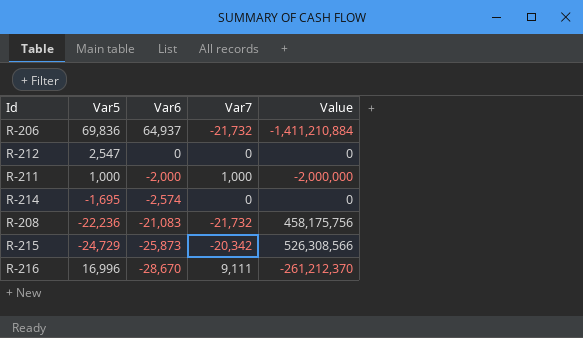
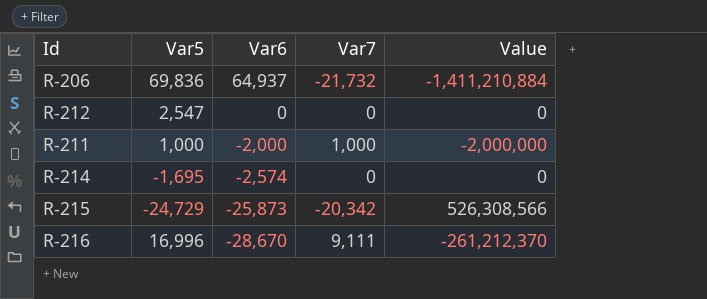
row R-208: -22,236 | -21,083 | -21,732 | 458,175,756 -> none

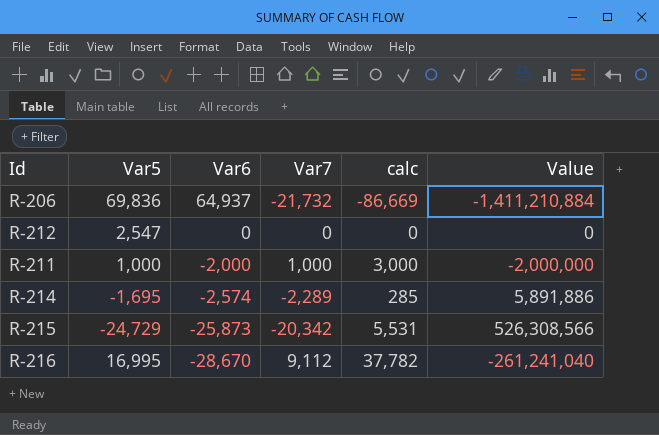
column calc | formula: none -> [Var7] - [Var6]
R-214 | Var7: 0 -> -2,289
R-214 | Value: 0 -> 5,891,886
R-216 | Var5: 16,996 -> 16,995
R-216 | Var7: 9,111 -> 9,112
R-216 | Value: -261,212,370 -> -261,241,040

